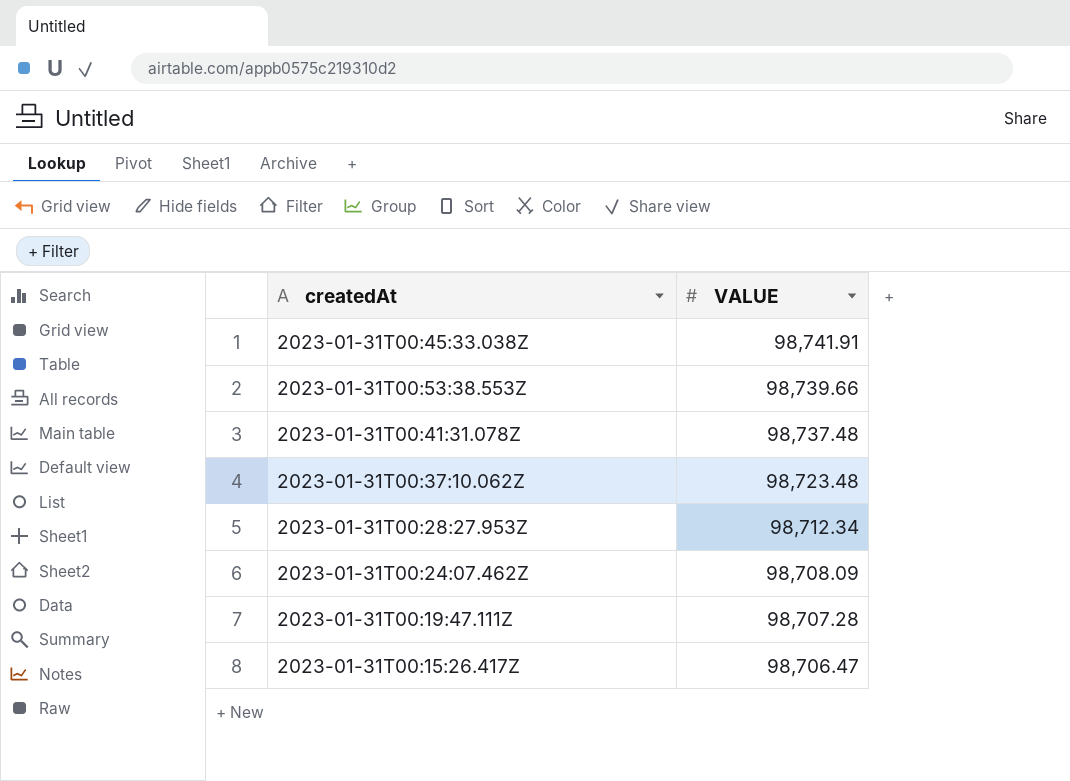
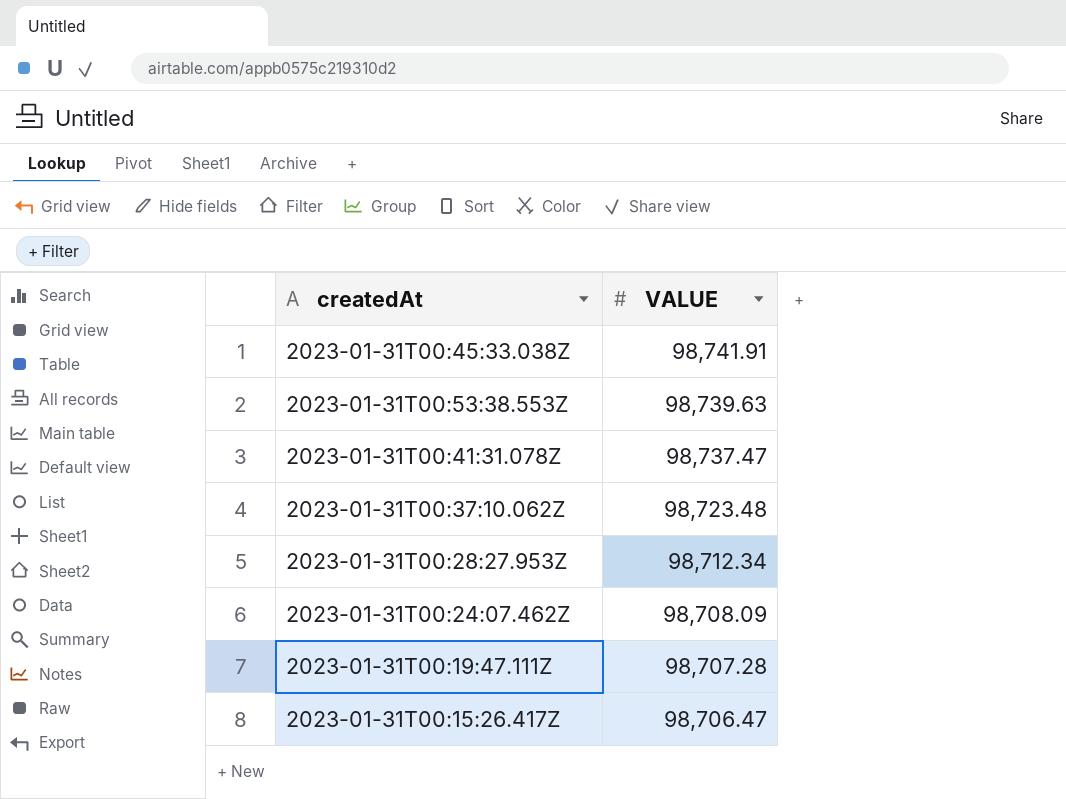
2023-01-31T00:53:38.553Z | VALUE: 98,739.66 -> 98,739.63
2023-01-31T00:41:31.078Z | VALUE: 98,737.48 -> 98,737.47

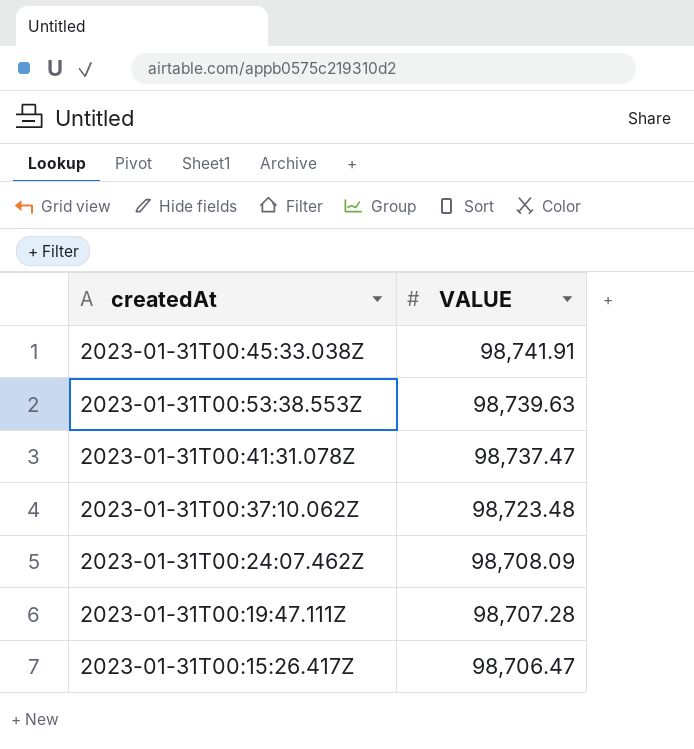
row 2023-01-31T00:28:27.953Z: 98,712.34 -> none

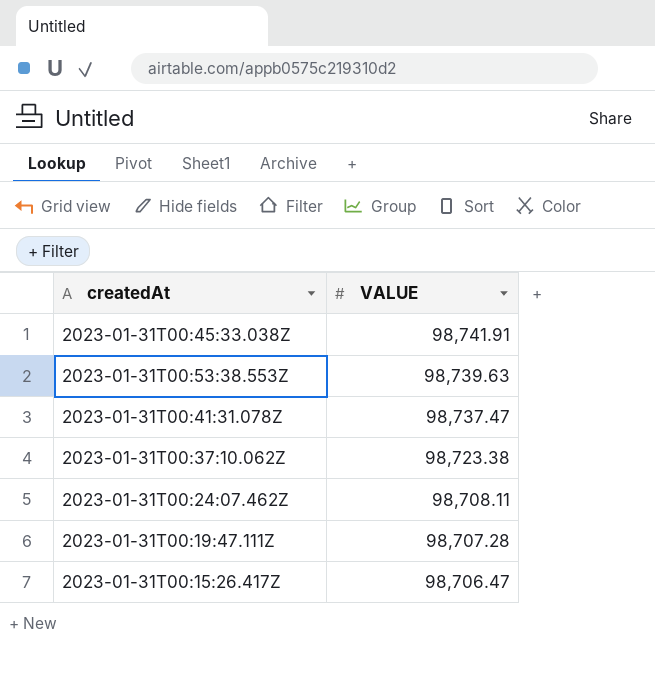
2023-01-31T00:37:10.062Z | VALUE: 98,723.48 -> 98,723.38
2023-01-31T00:24:07.462Z | VALUE: 98,708.09 -> 98,708.11

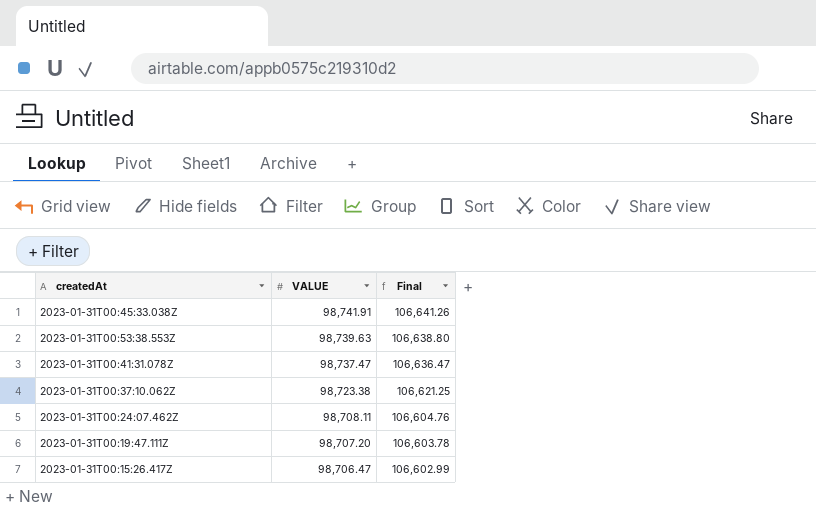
column Final | formula: none -> [VALUE] * 1.08
2023-01-31T00:19:47.111Z | VALUE: 98,707.28 -> 98,707.20

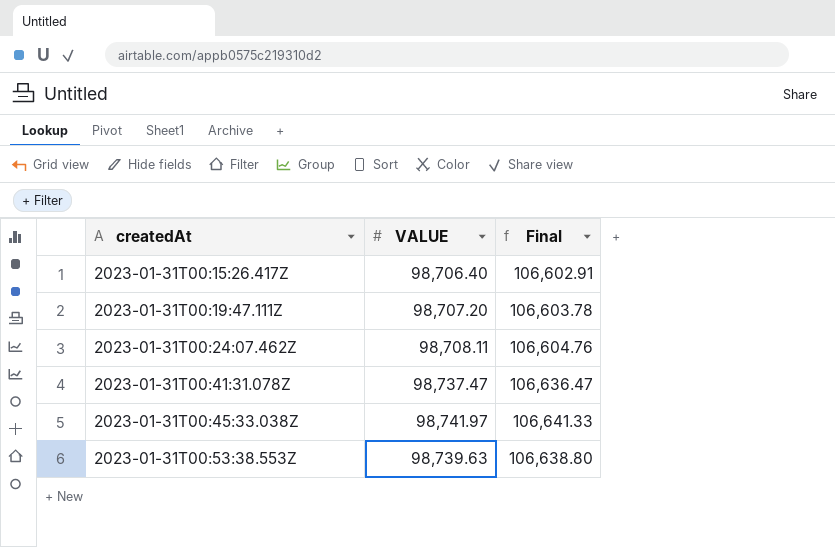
row order: VALUE descending -> createdAt ascending
row 2023-01-31T00:37:10.062Z: 98,723.38 | 106,621.25 -> none
2023-01-31T00:15:26.417Z | VALUE: 98,706.47 -> 98,706.40
2023-01-31T00:15:26.417Z | Final: 106,602.99 -> 106,602.91
2023-01-31T00:45:33.038Z | VALUE: 98,741.91 -> 98,741.97
2023-01-31T00:45:33.038Z | Final: 106,641.26 -> 106,641.33

